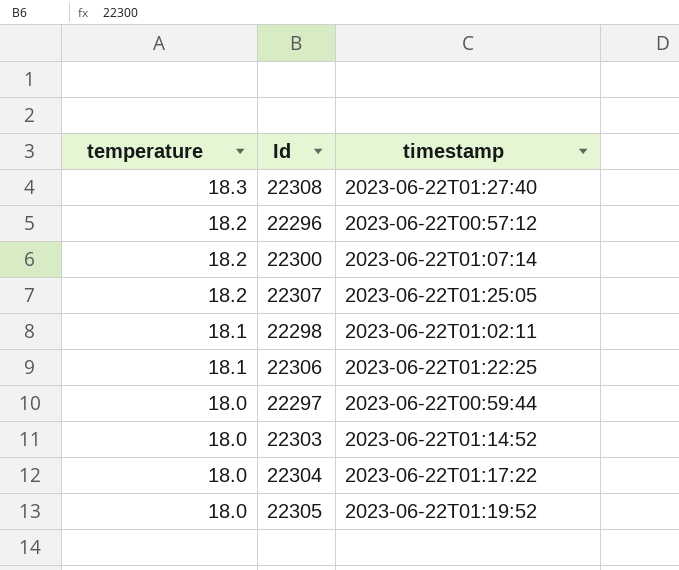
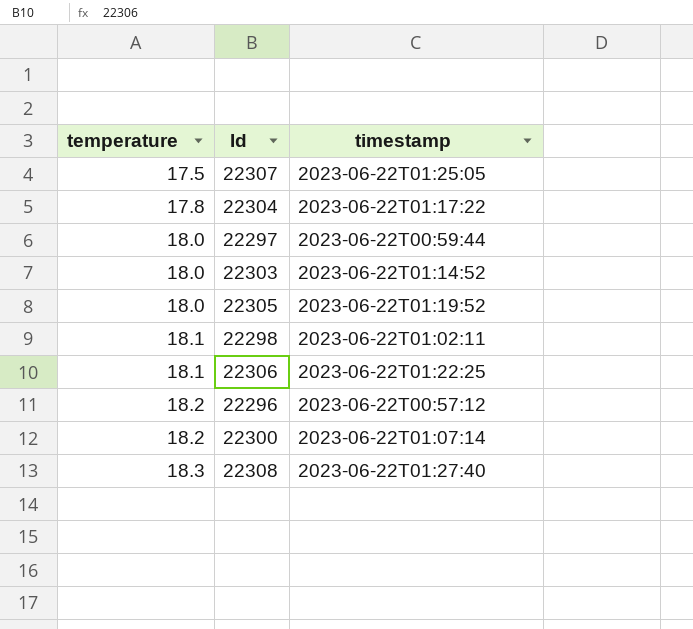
row order: temperature descending -> temperature ascending
22307 | temperature: 18.2 -> 17.5
22304 | temperature: 18.0 -> 17.8

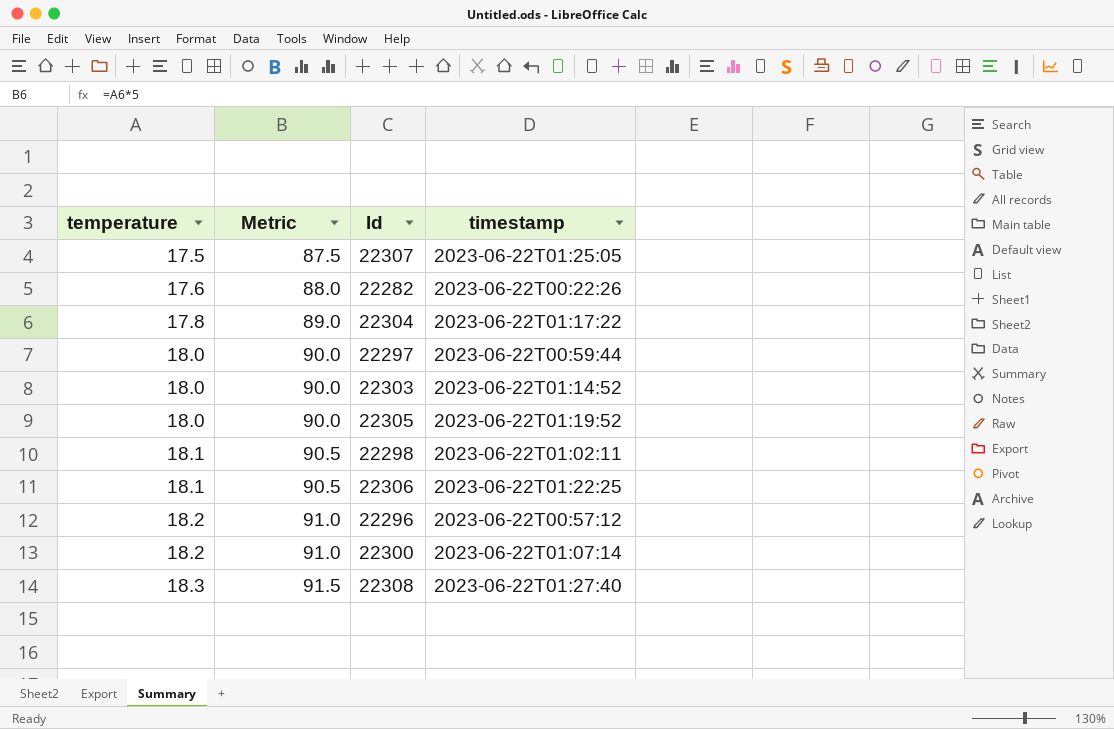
column Metric | formula: none -> [temperature] * 5
row 22282: none -> 17.6 | 88.0 | 2023-06-22T00:22:26

